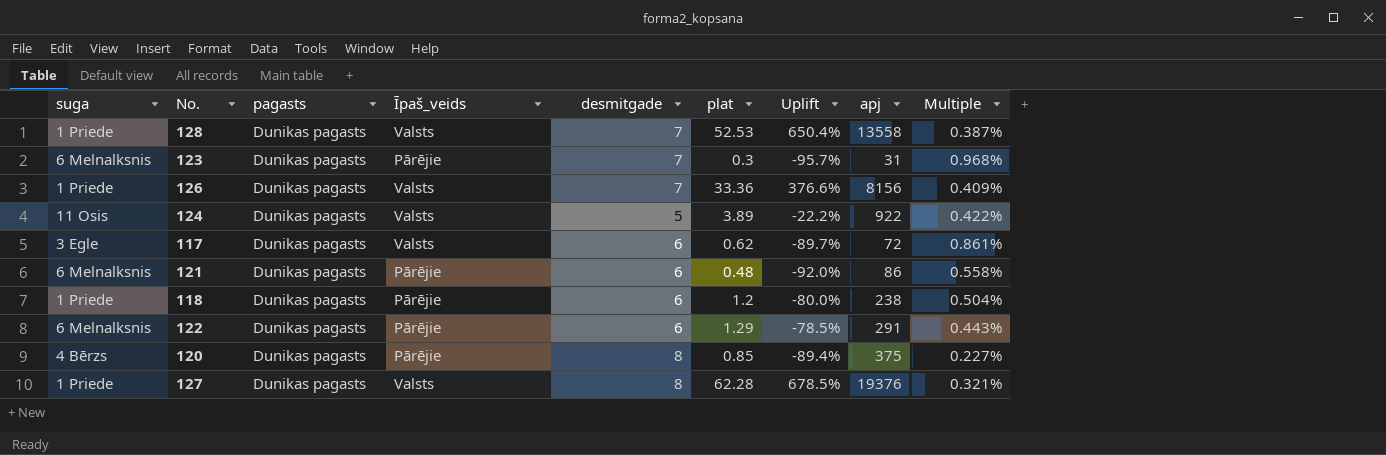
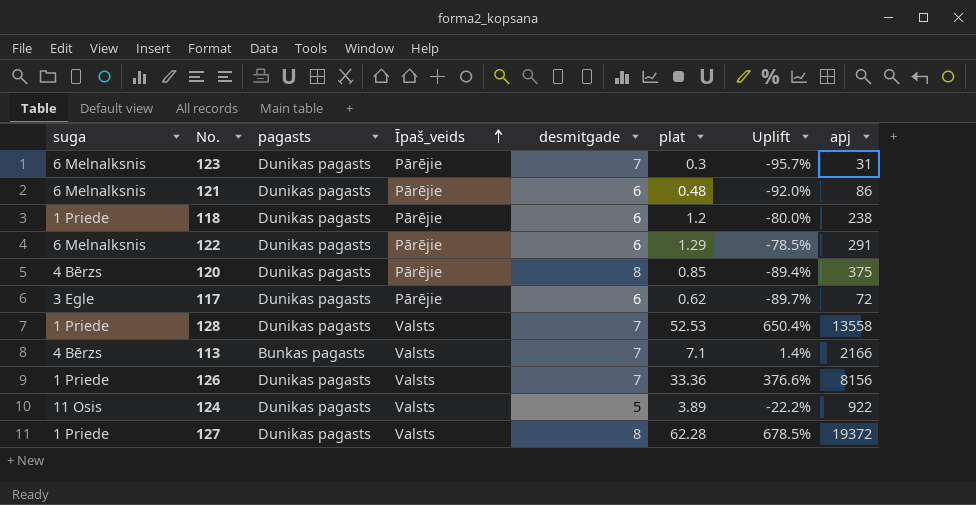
row order: none -> Īpaš_veids ascending
column Multiple | formula: [plat] / [apj] -> none
117 | Īpaš_veids: Valsts -> Pārējie
row 113: none -> 4 Bērzs | Bunkas pagasts | Valsts | 7 | 7.1 | 1.4% | 2166
127 | apj: 19376 -> 19372

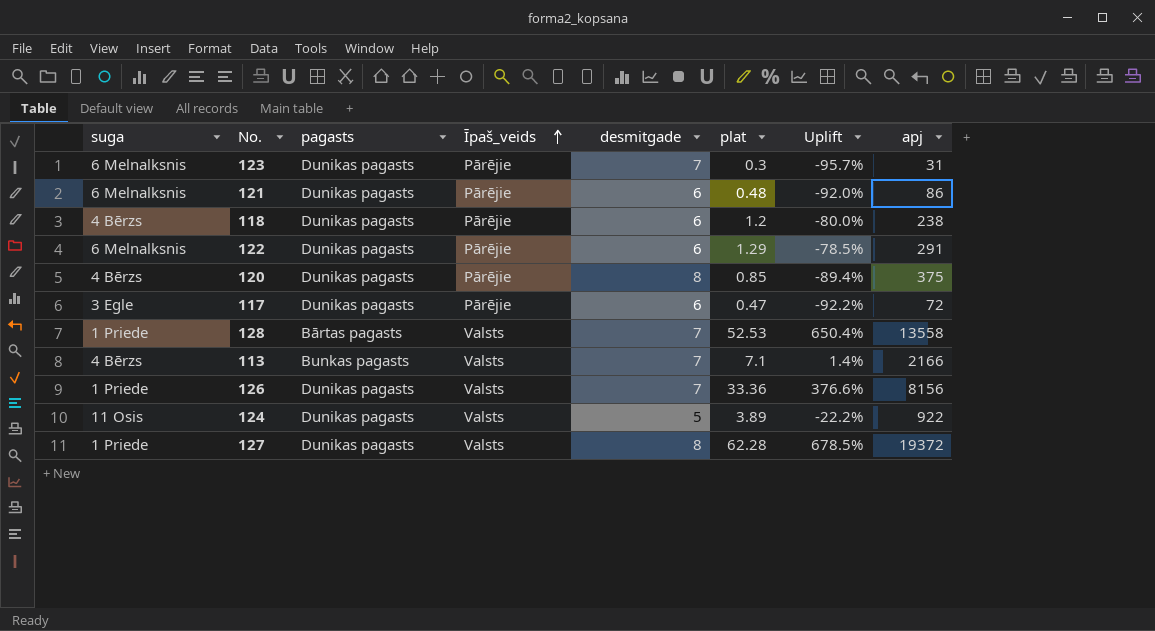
118 | suga: 1 Priede -> 4 Bērzs
117 | plat: 0.62 -> 0.47
117 | Uplift: -89.7% -> -92.2%
128 | pagasts: Dunikas pagasts -> Bārtas pagasts

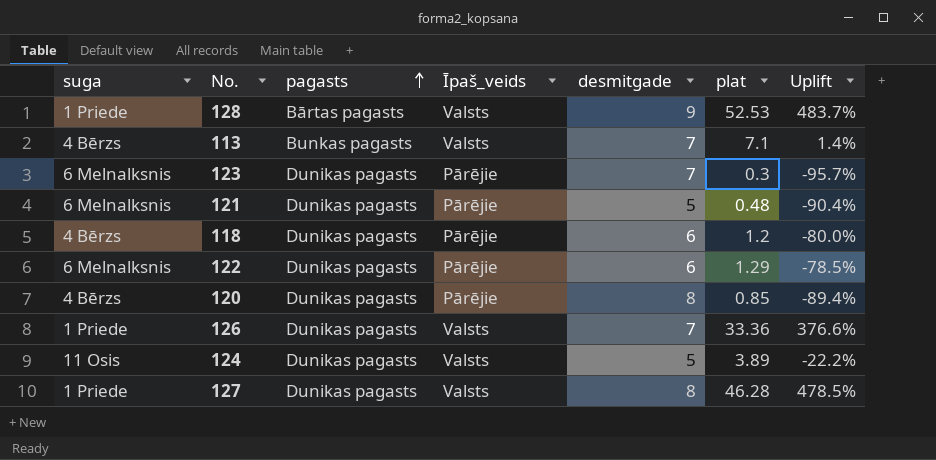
row order: Īpaš_veids ascending -> pagasts ascending
column apj | position: 8 -> none
row 117: 3 Egle | Dunikas pagasts | Pārējie | 6 | 0.47 | -92.2% | 72 -> none
128 | desmitgade: 7 -> 9
128 | Uplift: 650.4% -> 483.7%
121 | desmitgade: 6 -> 5
121 | Uplift: -92.0% -> -90.4%
127 | plat: 62.28 -> 46.28
127 | Uplift: 678.5% -> 478.5%

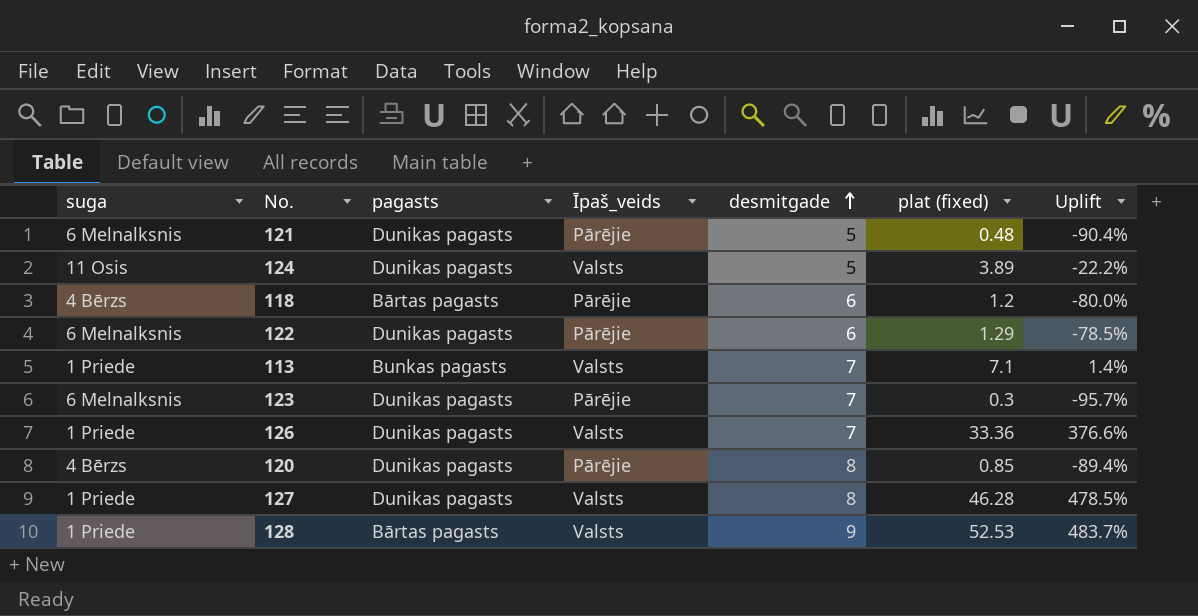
row order: pagasts ascending -> desmitgade ascending
column name: plat -> plat (fixed)
118 | pagasts: Dunikas pagasts -> Bārtas pagasts
113 | suga: 4 Bērzs -> 1 Priede

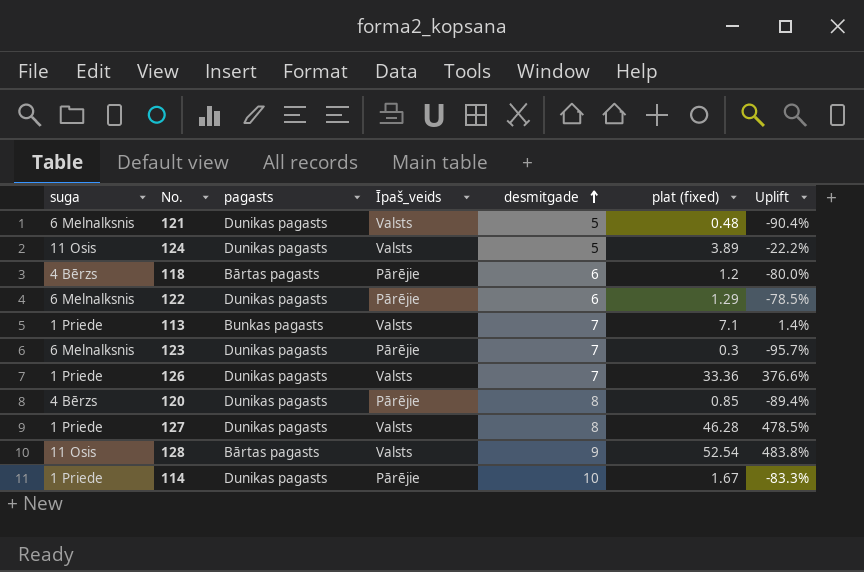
121 | Īpaš_veids: Pārējie -> Valsts
128 | suga: 1 Priede -> 11 Osis
128 | plat (fixed): 52.53 -> 52.54
128 | Uplift: 483.7% -> 483.8%
row 114: none -> 1 Priede | Dunikas pagasts | Pārējie | 10 | 1.67 | -83.3%

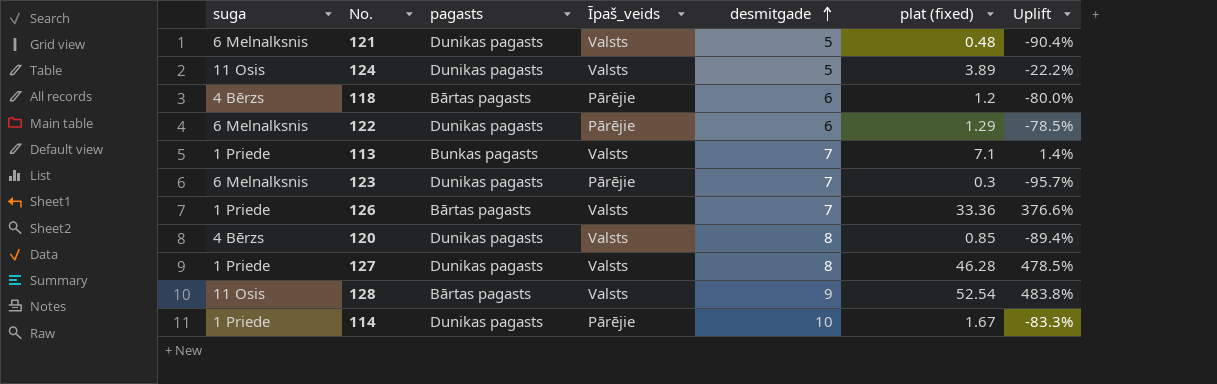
126 | pagasts: Dunikas pagasts -> Bārtas pagasts
120 | Īpaš_veids: Pārējie -> Valsts

